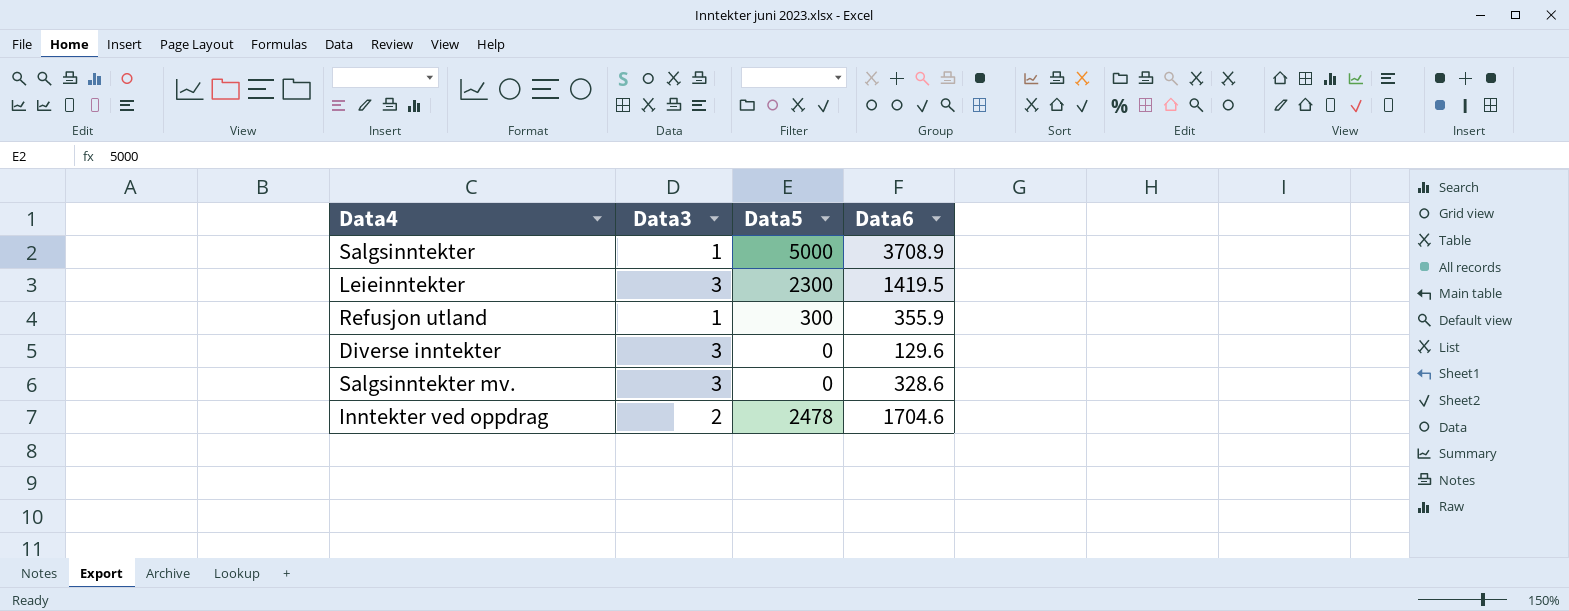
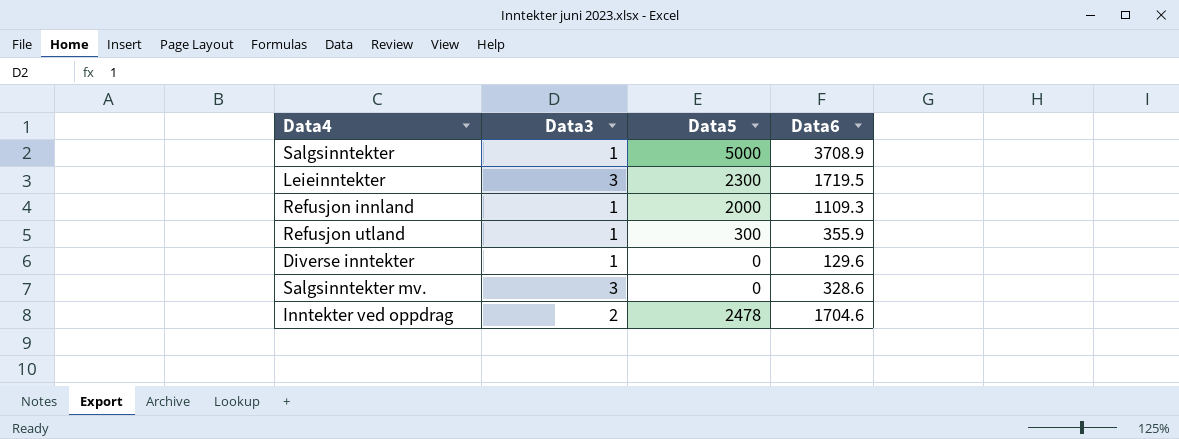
Leieinntekter | Data6: 1419.5 -> 1719.5
row Refusjon innland: none -> 1 | 2000 | 1109.3
Diverse inntekter | Data3: 3 -> 1

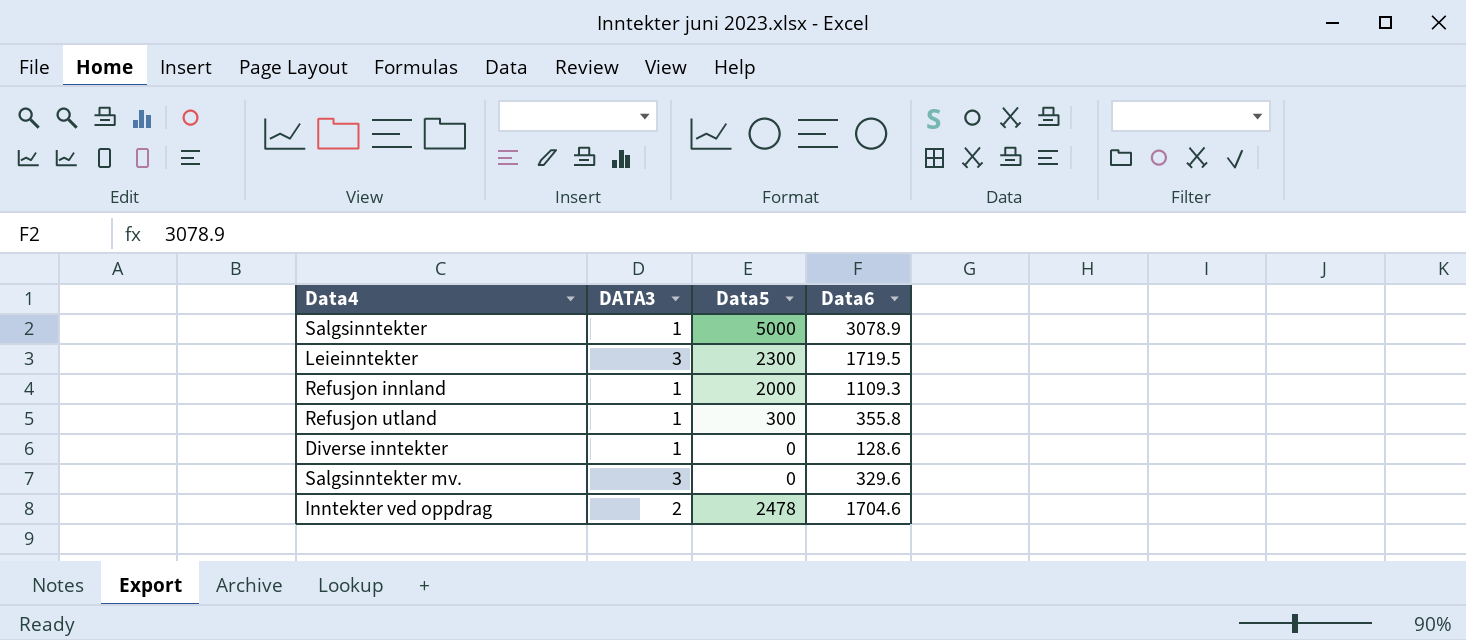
column name: Data3 -> DATA3
Salgsinntekter | Data6: 3708.9 -> 3078.9
Refusjon utland | Data6: 355.9 -> 355.8
Diverse inntekter | Data6: 129.6 -> 128.6
Salgsinntekter mv. | Data6: 328.6 -> 329.6

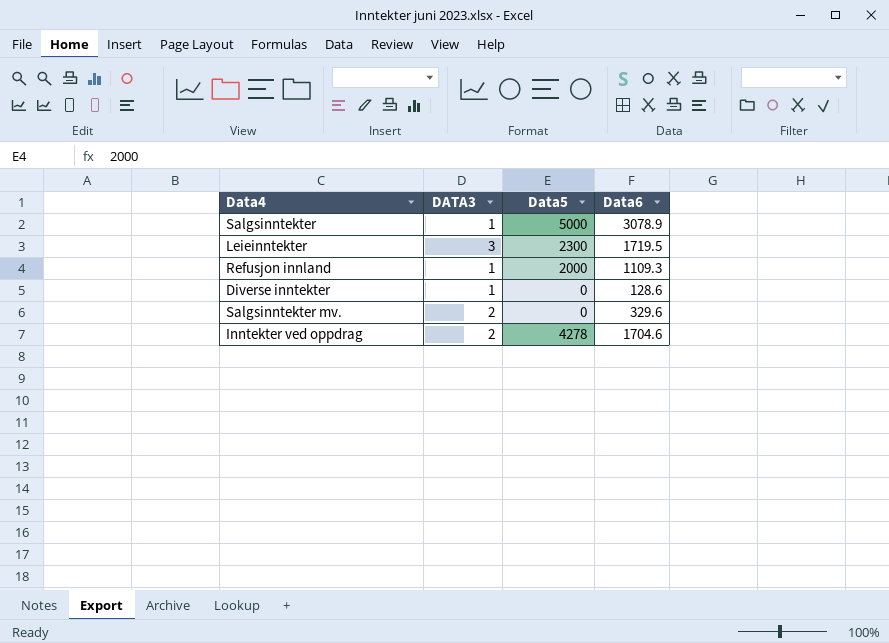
row Refusjon utland: 1 | 300 | 355.8 -> none
Salgsinntekter mv. | DATA3: 3 -> 2
Inntekter ved oppdrag | Data5: 2478 -> 4278

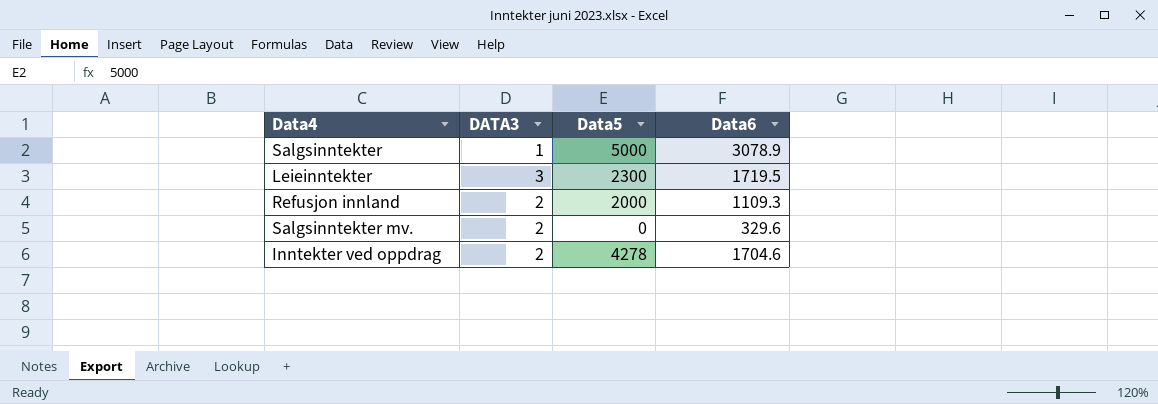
row Diverse inntekter: 1 | 0 | 128.6 -> none
Refusjon innland | DATA3: 1 -> 2

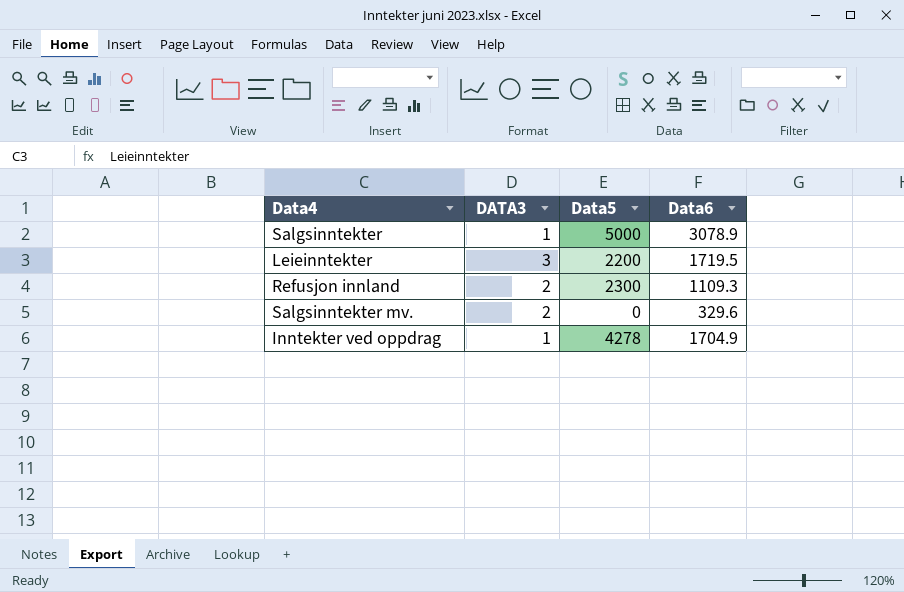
Leieinntekter | Data5: 2300 -> 2200
Refusjon innland | Data5: 2000 -> 2300
Inntekter ved oppdrag | DATA3: 2 -> 1
Inntekter ved oppdrag | Data6: 1704.6 -> 1704.9

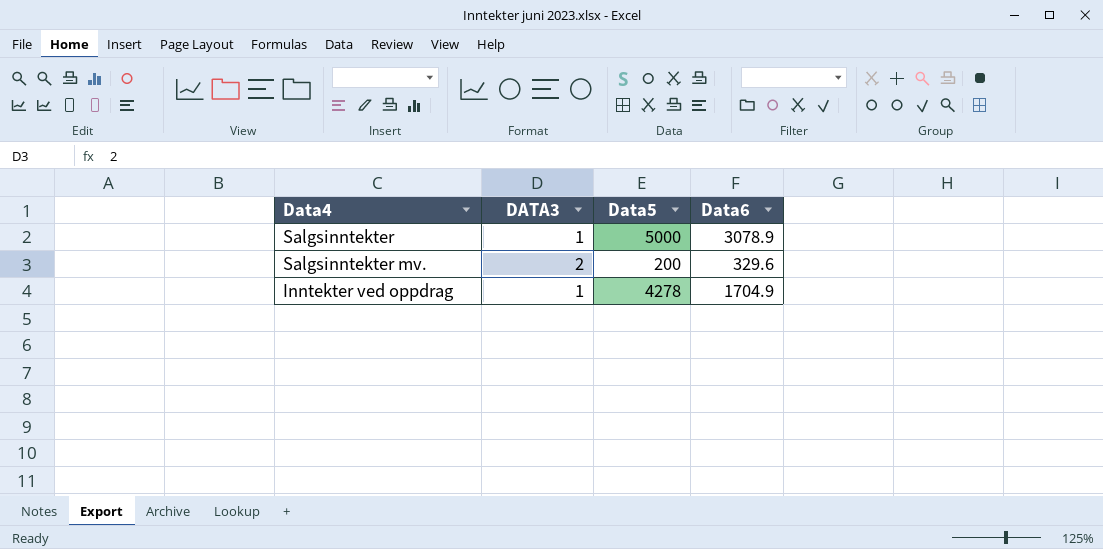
row Leieinntekter: 3 | 2200 | 1719.5 -> none
row Refusjon innland: 2 | 2300 | 1109.3 -> none
Salgsinntekter mv. | Data5: 0 -> 200

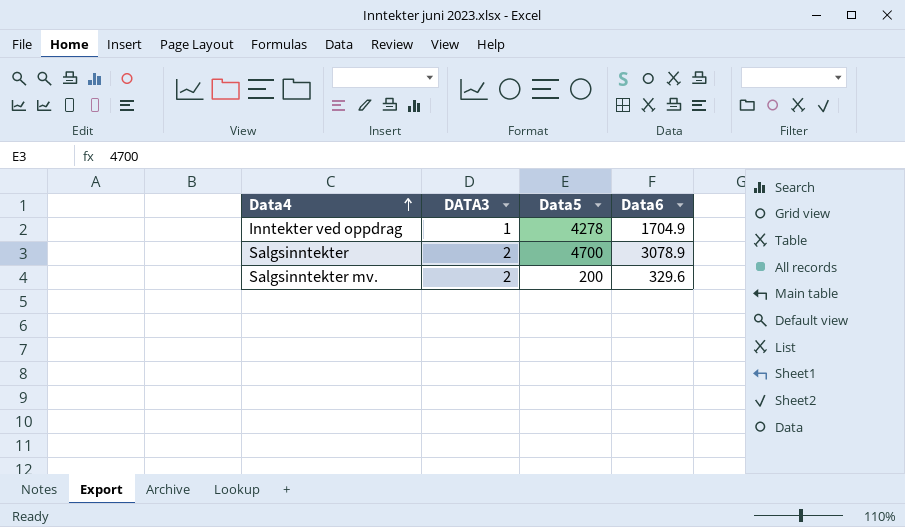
row order: none -> Data4 ascending
Salgsinntekter | DATA3: 1 -> 2
Salgsinntekter | Data5: 5000 -> 4700

